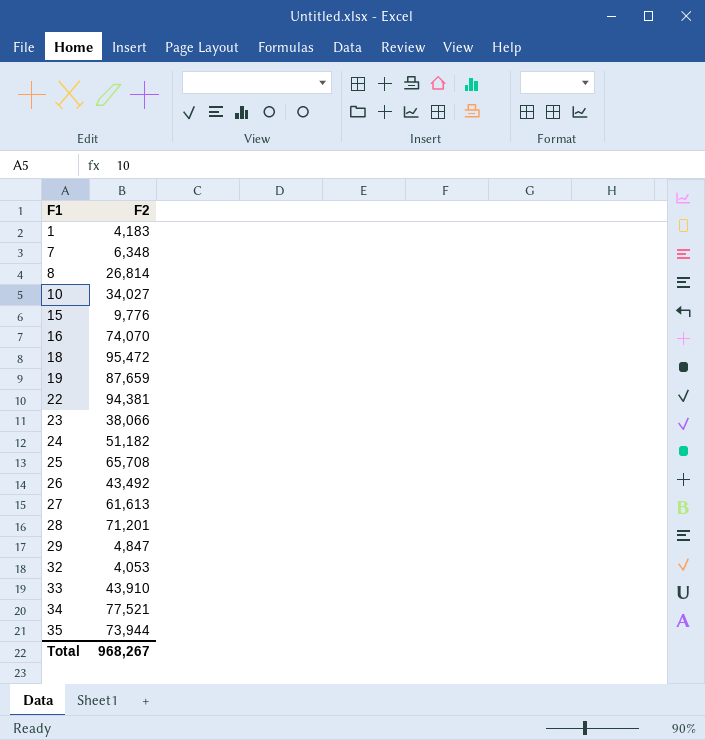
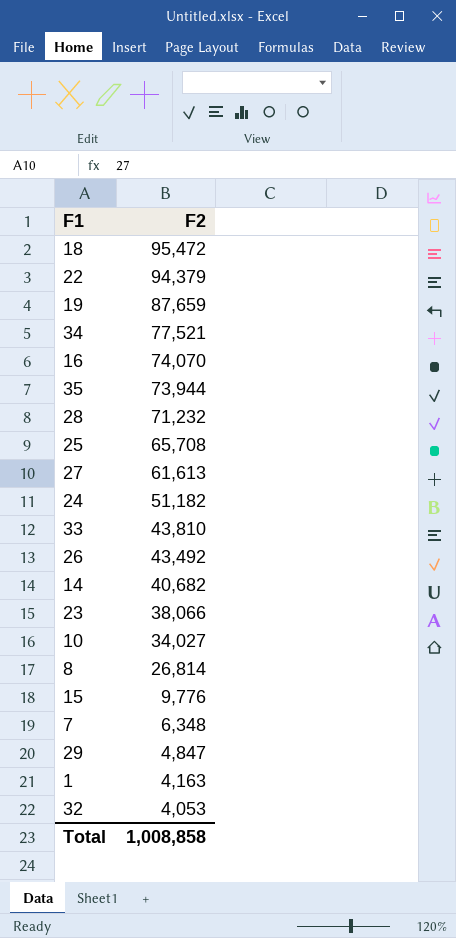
row order: F1 ascending -> F2 descending
22 | F2: 94,381 -> 94,379
28 | F2: 71,201 -> 71,232
33 | F2: 43,910 -> 43,810
row 14: none -> 40,682
1 | F2: 4,183 -> 4,163
Total | F2: 968,267 -> 1,008,858

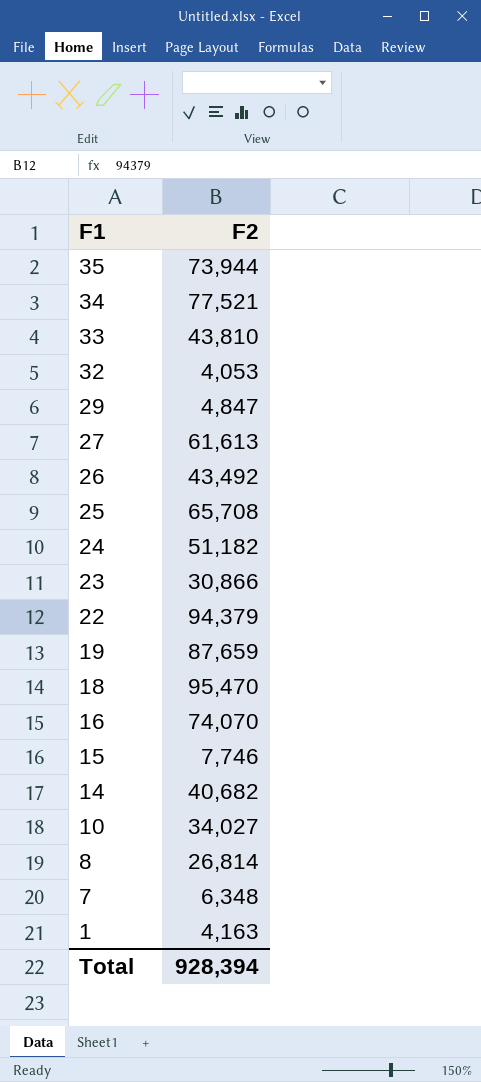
row order: F2 descending -> F1 descending
row 28: 71,232 -> none
23 | F2: 38,066 -> 30,866
18 | F2: 95,472 -> 95,470
15 | F2: 9,776 -> 7,746
Total | F2: 1,008,858 -> 928,394

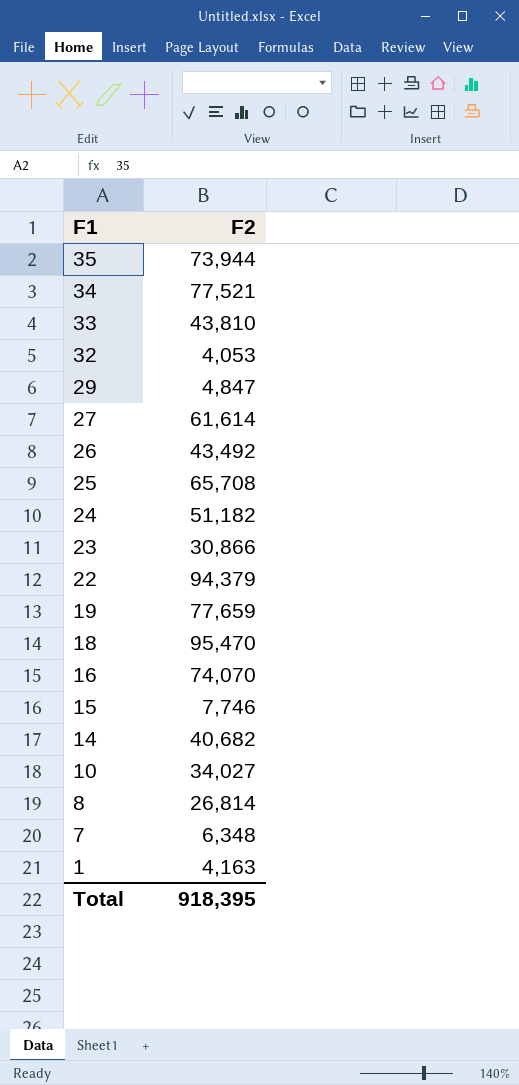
27 | F2: 61,613 -> 61,614
19 | F2: 87,659 -> 77,659
Total | F2: 928,394 -> 918,395

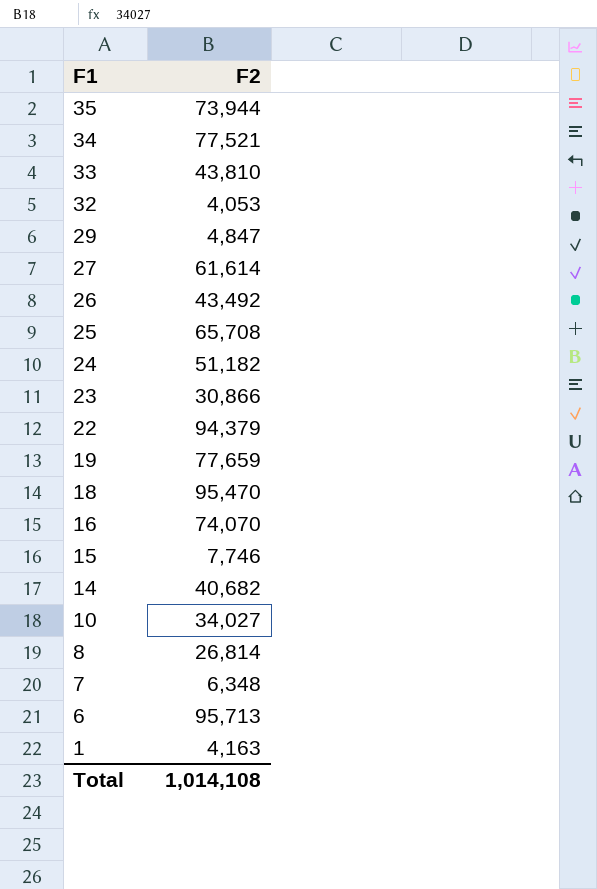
row 6: none -> 95,713
Total | F2: 918,395 -> 1,014,108

